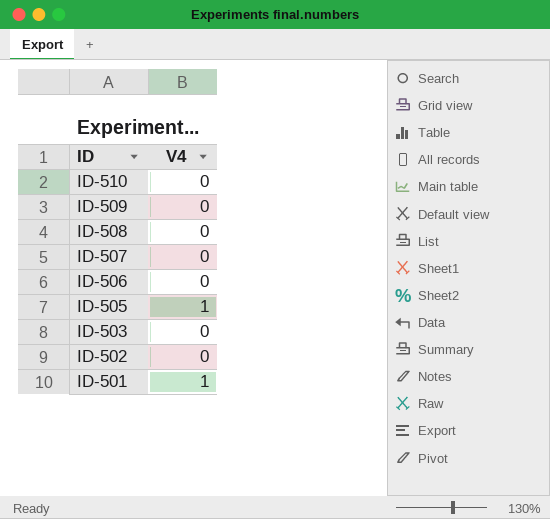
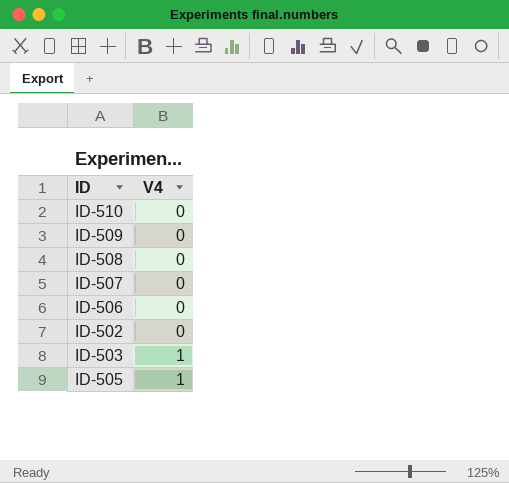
row order: ID descending -> V4 ascending
row ID-501: 1 -> none
ID-503 | V4: 0 -> 1

